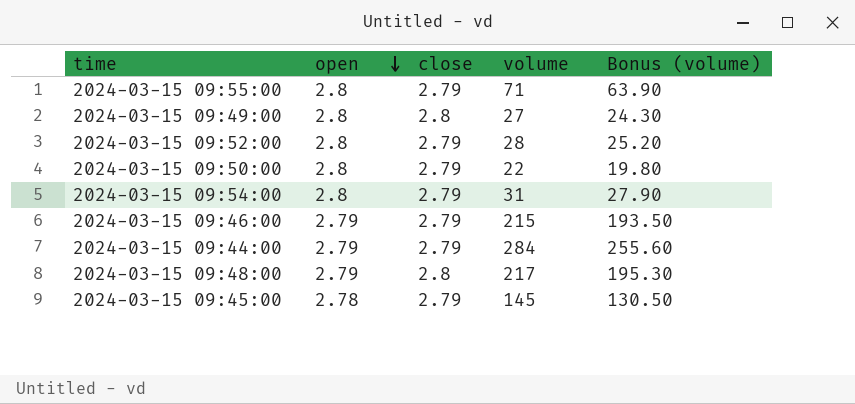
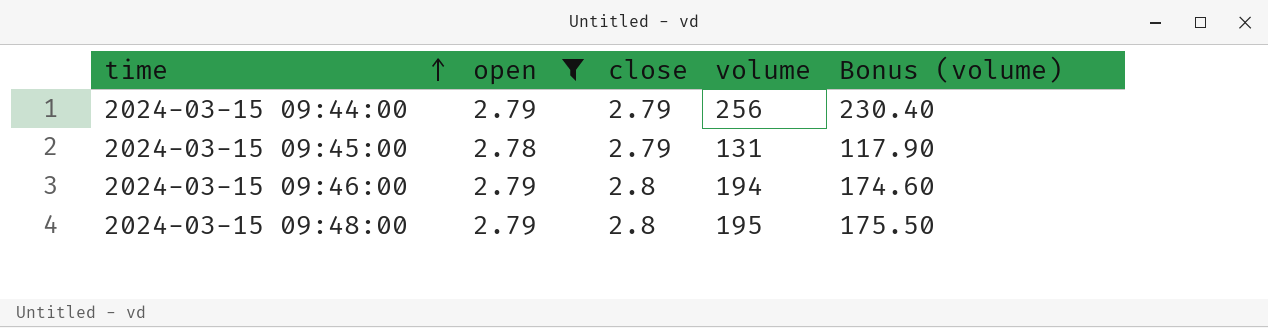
filter: none -> open != 2.8
row order: open descending -> time ascending
2024-03-15 09:44:00 | volume: 284 -> 256
2024-03-15 09:44:00 | Bonus (volume): 255.60 -> 230.40
2024-03-15 09:45:00 | volume: 145 -> 131
2024-03-15 09:45:00 | Bonus (volume): 130.50 -> 117.90
2024-03-15 09:46:00 | close: 2.79 -> 2.8
2024-03-15 09:46:00 | volume: 215 -> 194
2024-03-15 09:46:00 | Bonus (volume): 193.50 -> 174.60
2024-03-15 09:48:00 | volume: 217 -> 195
2024-03-15 09:48:00 | Bonus (volume): 195.30 -> 175.50

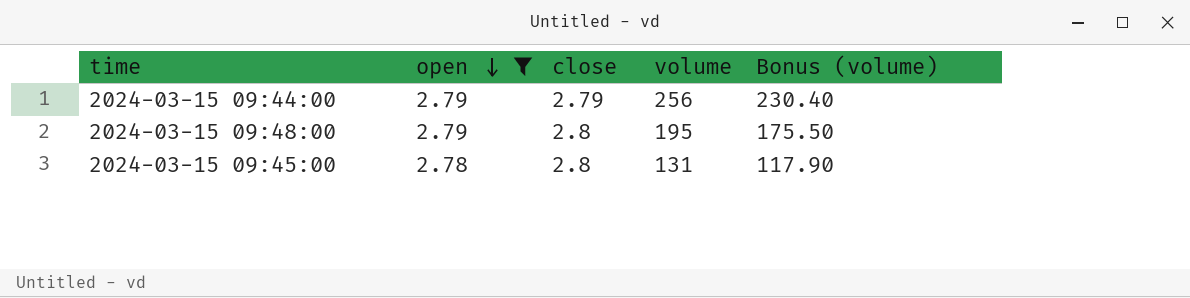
row order: time ascending -> open descending
row 2024-03-15 09:46:00: 2.79 | 2.8 | 194 | 174.60 -> none
2024-03-15 09:45:00 | close: 2.79 -> 2.8

